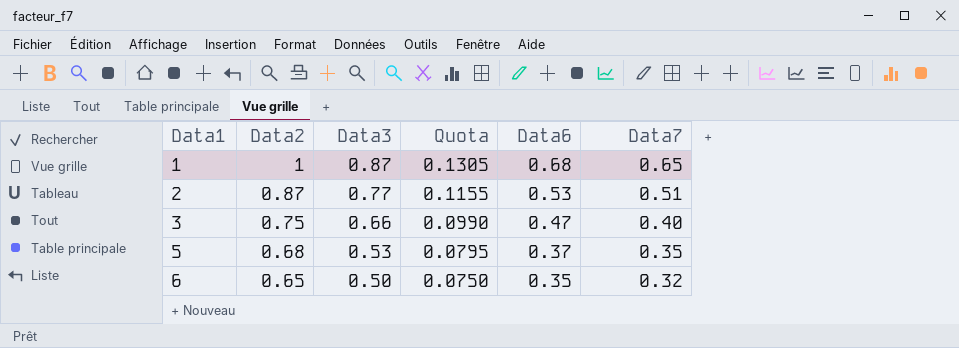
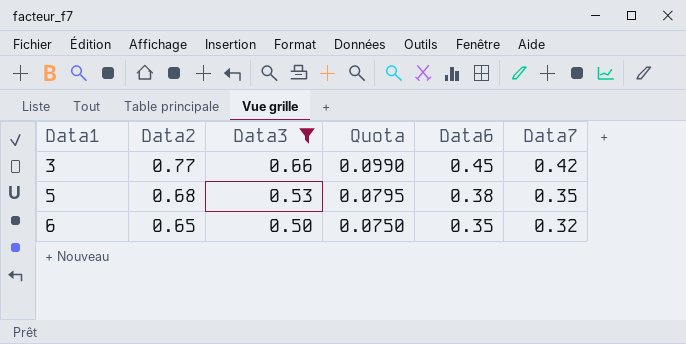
filter: none -> Data3 <= 0.66
3 | Data2: 0.75 -> 0.77
3 | Data6: 0.47 -> 0.45
3 | Data7: 0.40 -> 0.42
5 | Data6: 0.37 -> 0.38

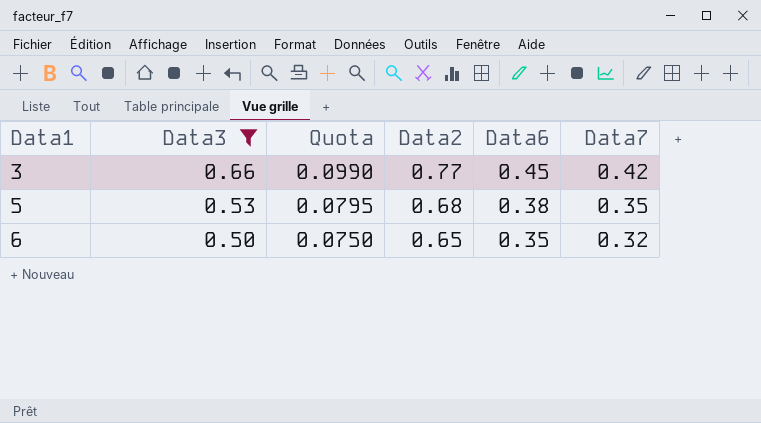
column Data2 | position: 2 -> 4

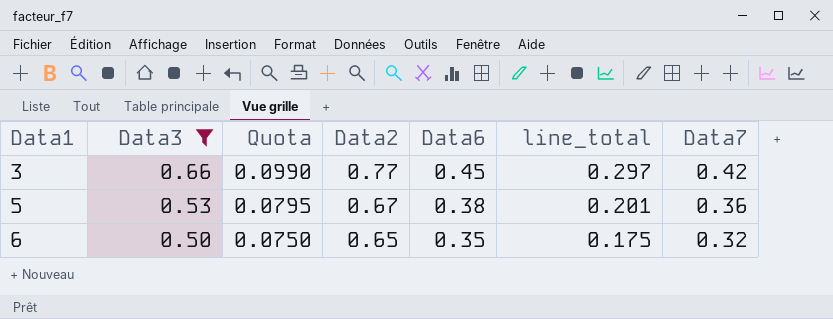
column line_total | formula: none -> [Data3] * [Data6]
5 | Data2: 0.68 -> 0.67
5 | Data7: 0.35 -> 0.36

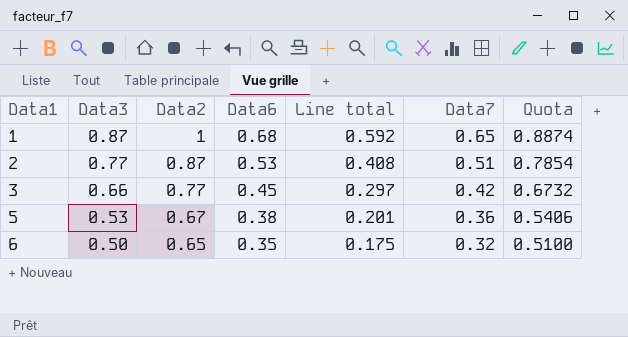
filter: Data3 <= 0.66 -> none
column name: line_total -> Line total
column Quota | formula: [Data3] * 0.15 -> [Data3] * 1.02
column Quota | position: 3 -> 7

